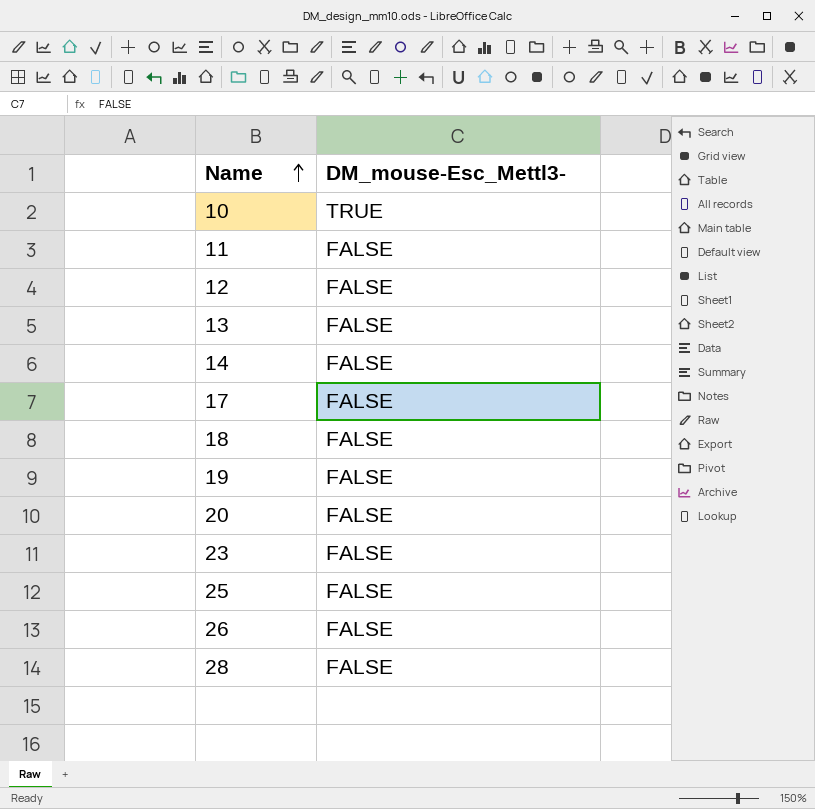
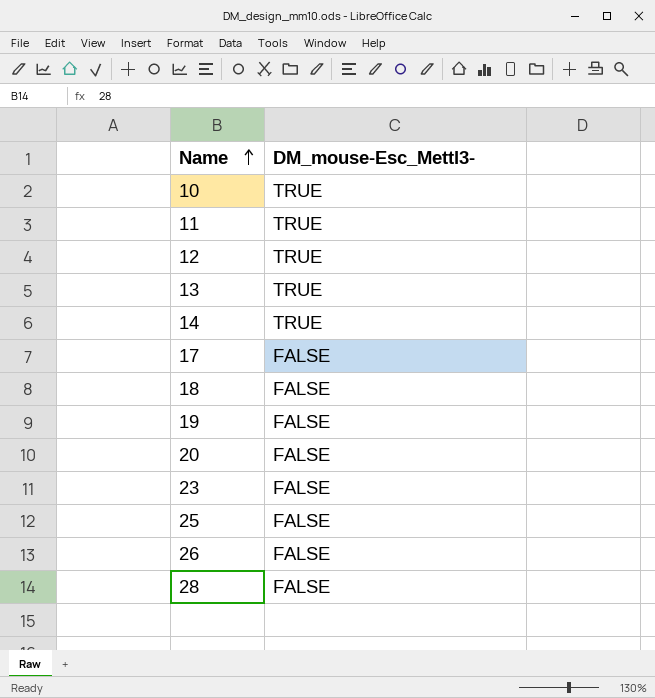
11 | DM_mouse-Esc_Mettl3-: FALSE -> TRUE
12 | DM_mouse-Esc_Mettl3-: FALSE -> TRUE
13 | DM_mouse-Esc_Mettl3-: FALSE -> TRUE
14 | DM_mouse-Esc_Mettl3-: FALSE -> TRUE

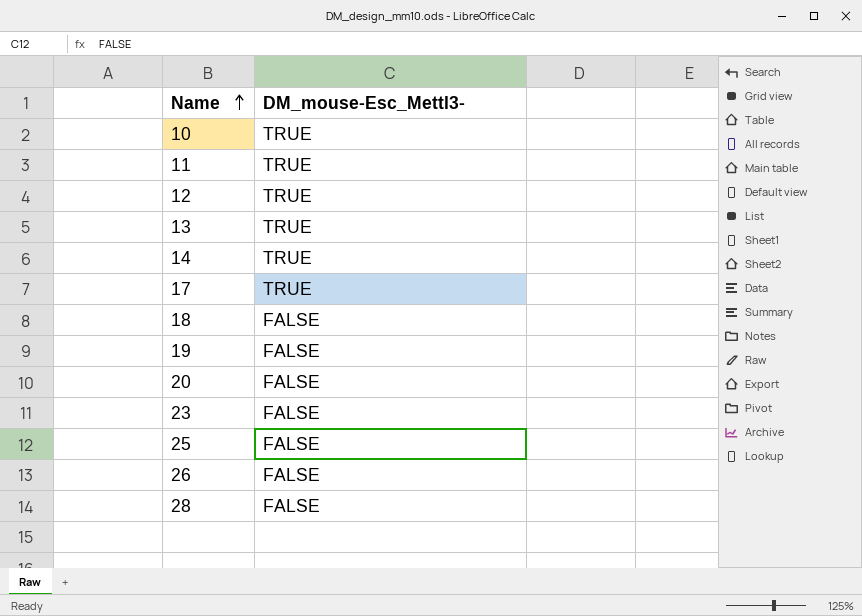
17 | DM_mouse-Esc_Mettl3-: FALSE -> TRUE

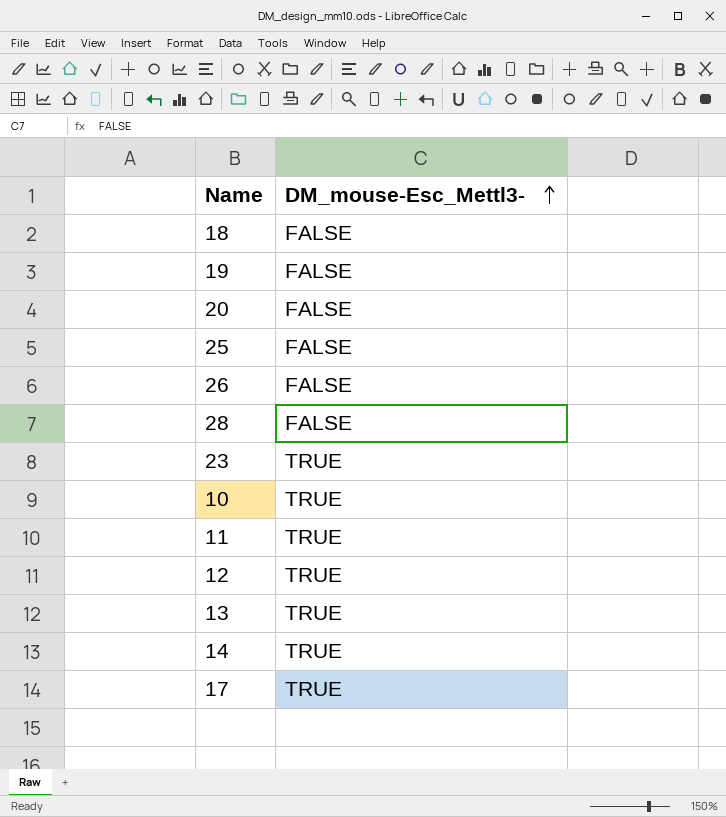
row order: Name ascending -> DM_mouse-Esc_Mettl3- ascending
23 | DM_mouse-Esc_Mettl3-: FALSE -> TRUE

